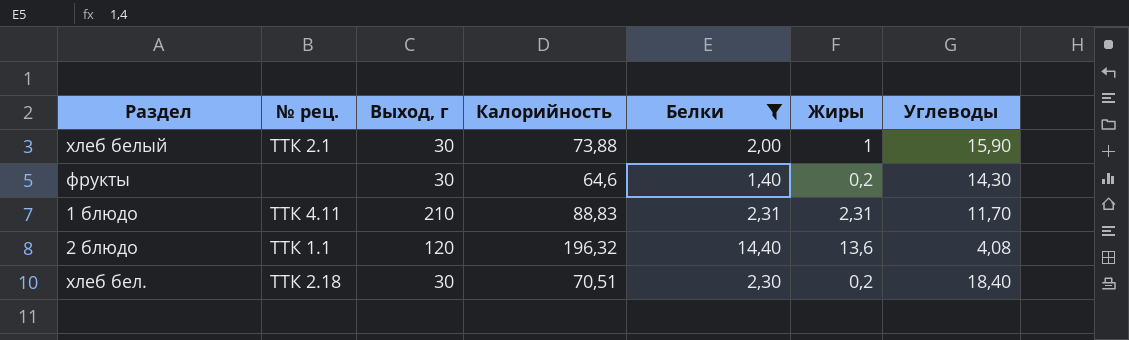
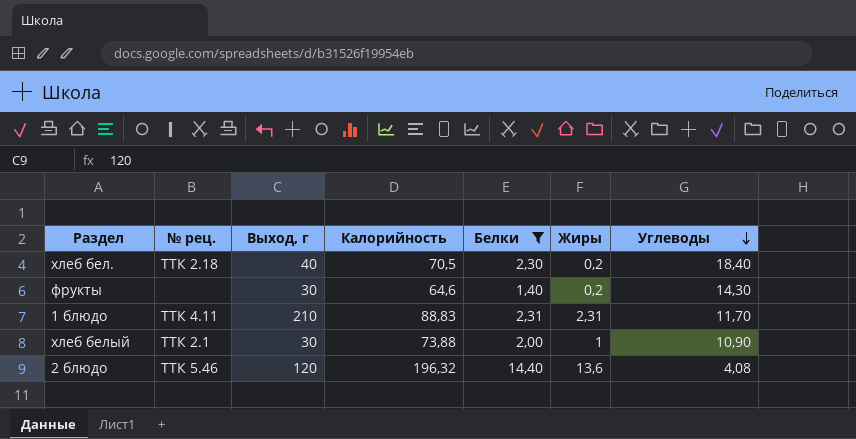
row order: none -> Углеводы descending
хлеб бел. | Выход, г: 30 -> 40
хлеб бел. | Калорийность: 70,51 -> 70,5
хлеб белый | Углеводы: 15,90 -> 10,90
2 блюдо | № рец.: ТТК 1.1 -> ТТК 5.46

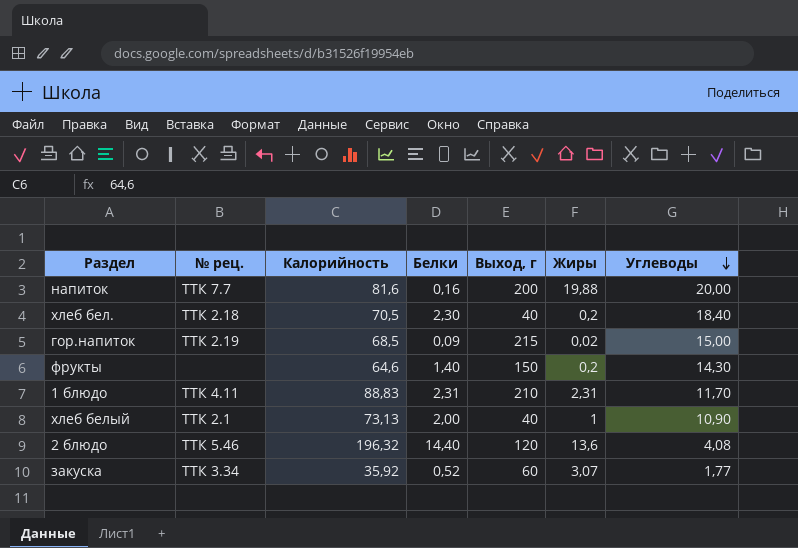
filter: Белки >= 1,40 -> none
column Выход, г | position: 3 -> 5
фрукты | Выход, г: 30 -> 150
хлеб белый | Калорийность: 73,88 -> 73,13
хлеб белый | Выход, г: 30 -> 40

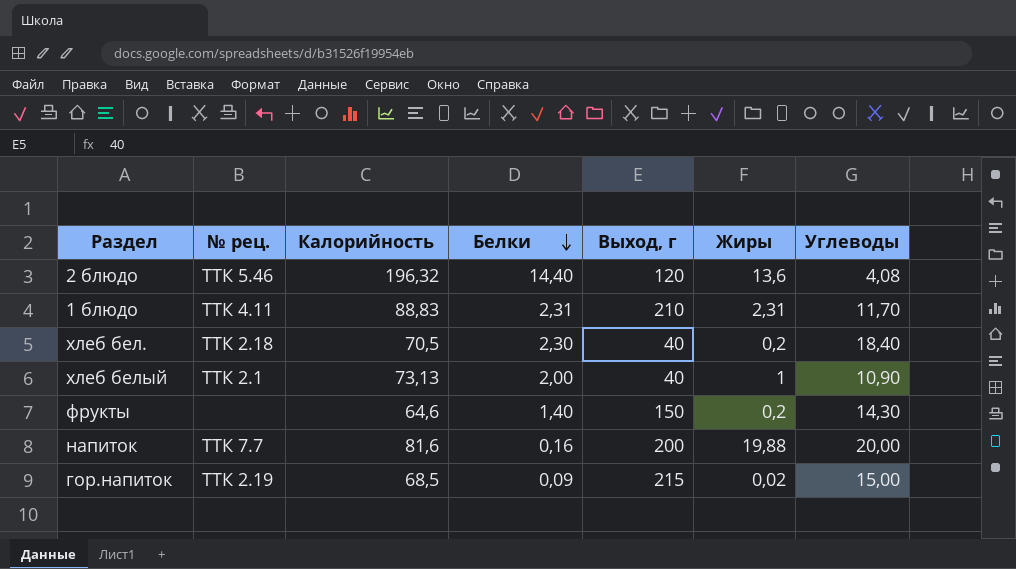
row order: Углеводы descending -> Белки descending
row закуска: ТТК 3.34 | 35,92 | 0,52 | 60 | 3,07 | 1,77 -> none

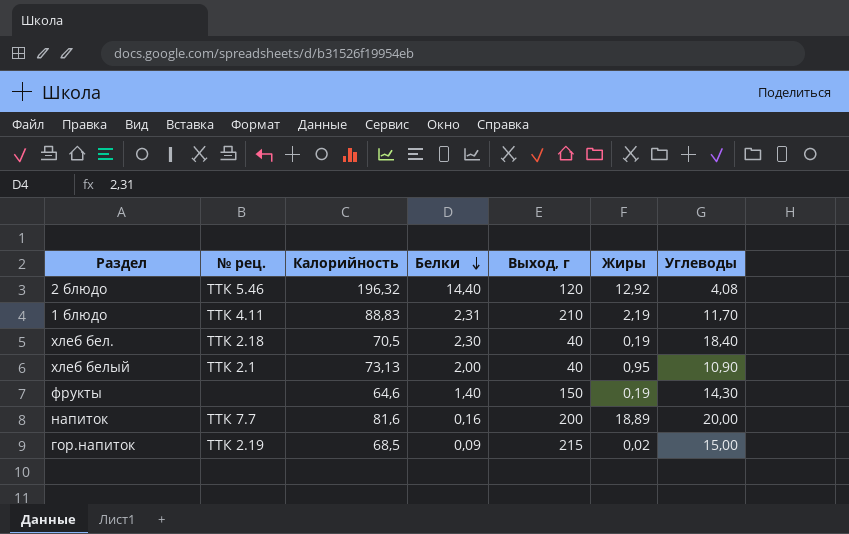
2 блюдо | Жиры: 13,6 -> 12,92
1 блюдо | Жиры: 2,31 -> 2,19
хлеб бел. | Жиры: 0,2 -> 0,19
хлеб белый | Жиры: 1 -> 0,95
фрукты | Жиры: 0,2 -> 0,19
напиток | Жиры: 19,88 -> 18,89

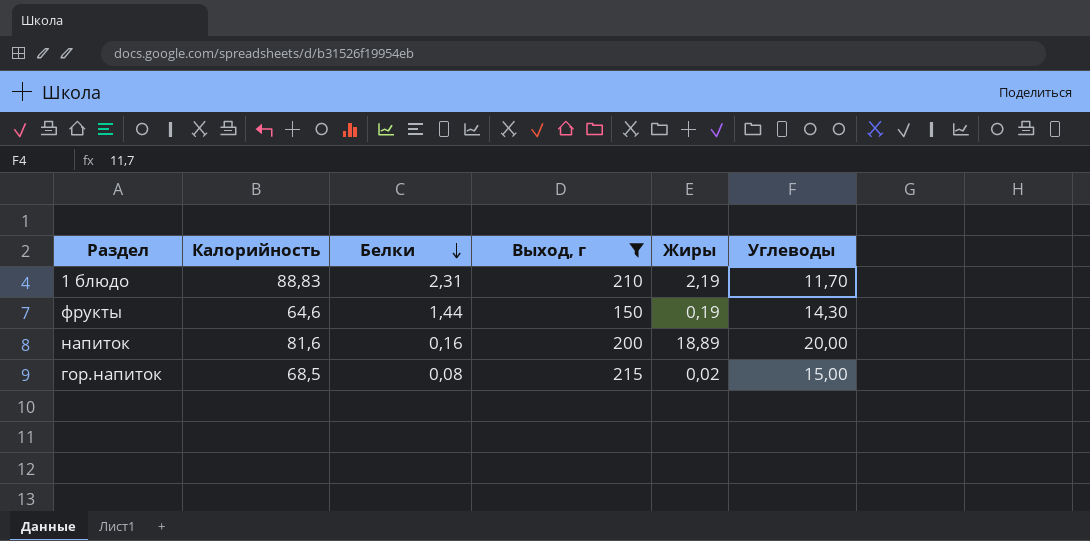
filter: none -> Выход, г >= 150
column № рец. | position: 2 -> none
фрукты | Белки: 1,40 -> 1,44
гор.напиток | Белки: 0,09 -> 0,08

